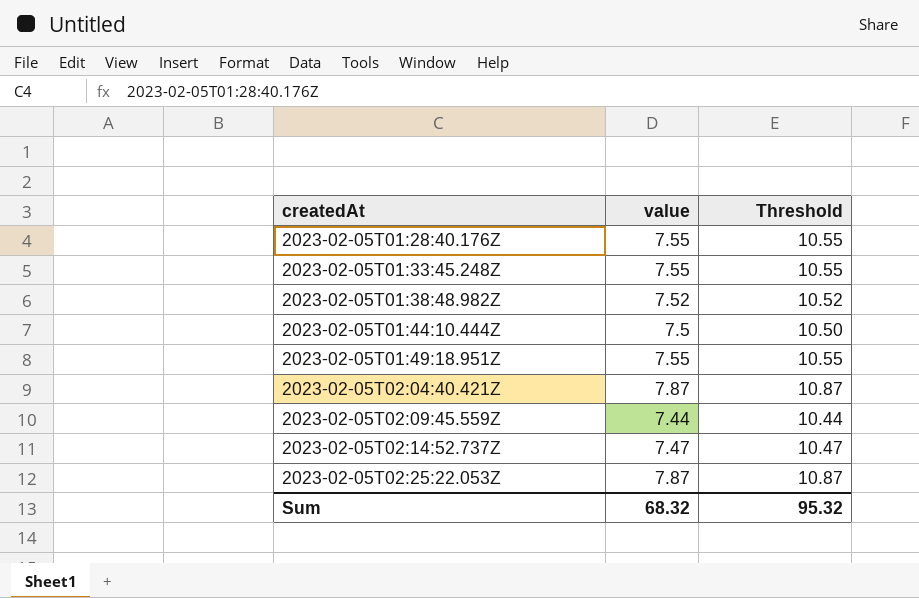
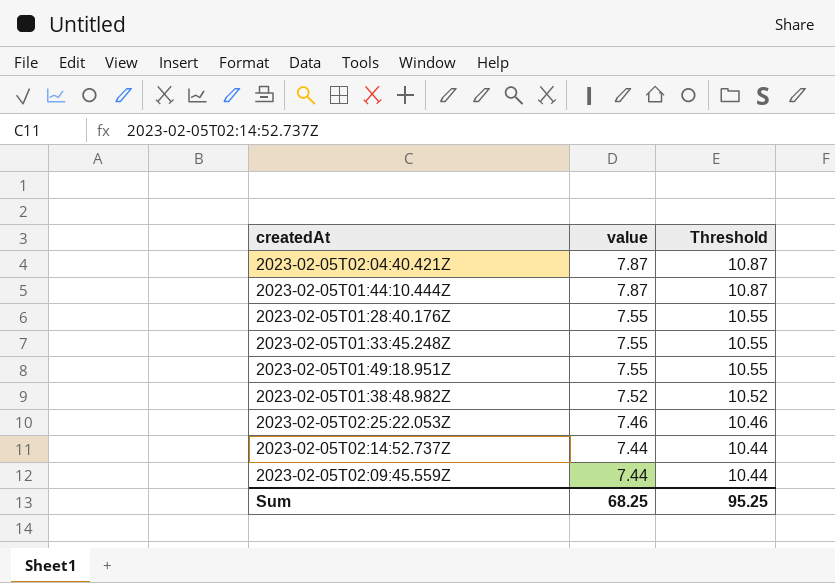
row order: createdAt ascending -> value descending
2023-02-05T01:44:10.444Z | value: 7.5 -> 7.87
2023-02-05T01:44:10.444Z | Threshold: 10.50 -> 10.87
2023-02-05T02:25:22.053Z | value: 7.87 -> 7.46
2023-02-05T02:25:22.053Z | Threshold: 10.87 -> 10.46
2023-02-05T02:14:52.737Z | value: 7.47 -> 7.44
2023-02-05T02:14:52.737Z | Threshold: 10.47 -> 10.44
Sum | value: 68.32 -> 68.25
Sum | Threshold: 95.32 -> 95.25

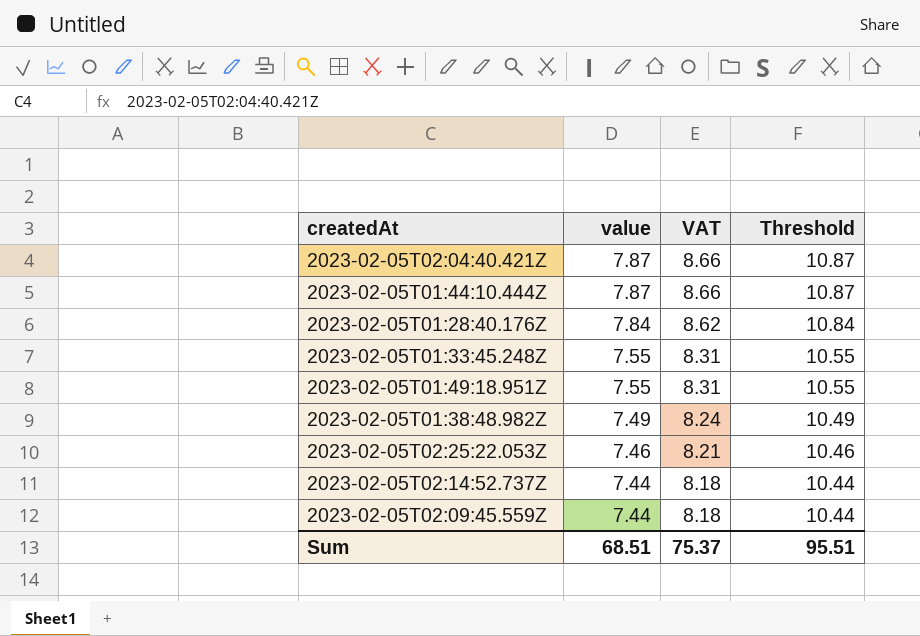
column VAT | formula: none -> [value] * 1.1
2023-02-05T01:28:40.176Z | value: 7.55 -> 7.84
2023-02-05T01:28:40.176Z | Threshold: 10.55 -> 10.84
2023-02-05T01:38:48.982Z | value: 7.52 -> 7.49
2023-02-05T01:38:48.982Z | Threshold: 10.52 -> 10.49
Sum | value: 68.25 -> 68.51
Sum | Threshold: 95.25 -> 95.51

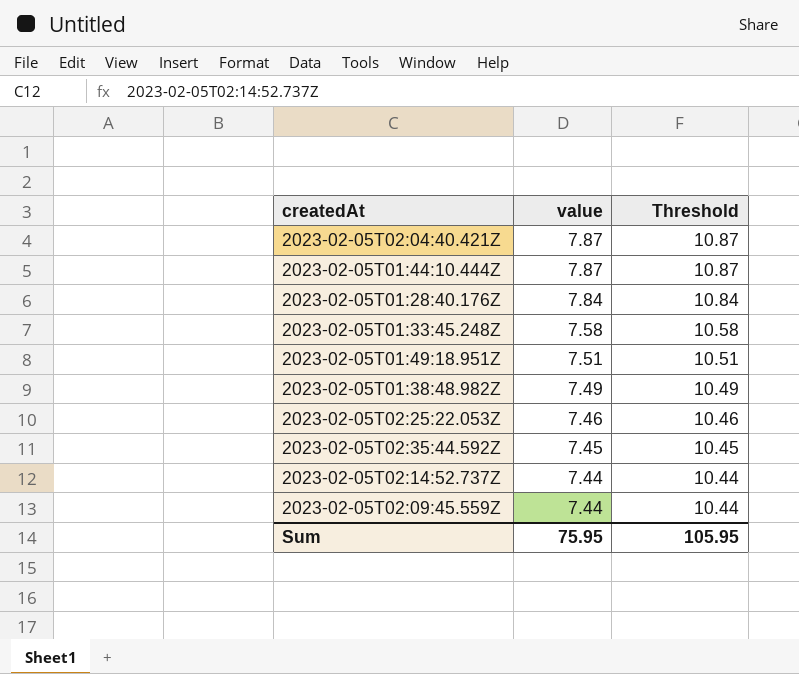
column VAT | formula: [value] * 1.1 -> none
2023-02-05T01:33:45.248Z | value: 7.55 -> 7.58
2023-02-05T01:33:45.248Z | Threshold: 10.55 -> 10.58
2023-02-05T01:49:18.951Z | value: 7.55 -> 7.51
2023-02-05T01:49:18.951Z | Threshold: 10.55 -> 10.51
row 2023-02-05T02:35:44.592Z: none -> 7.45 | 10.45
Sum | value: 68.51 -> 75.95
Sum | Threshold: 95.51 -> 105.95

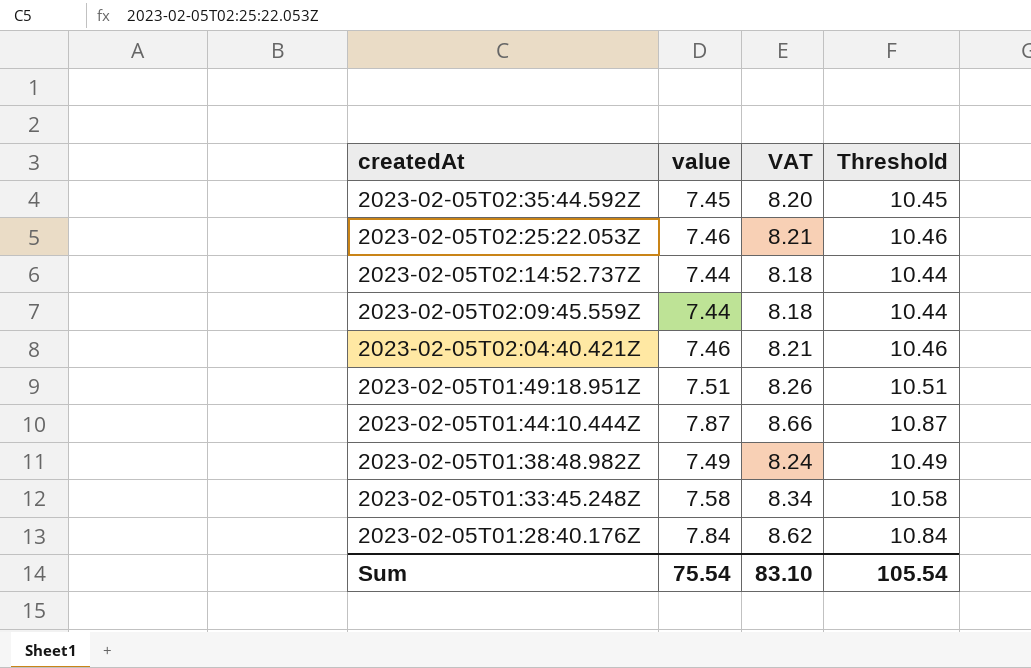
row order: value descending -> createdAt descending
column VAT | formula: none -> [value] * 1.1
2023-02-05T02:04:40.421Z | value: 7.87 -> 7.46
2023-02-05T02:04:40.421Z | Threshold: 10.87 -> 10.46
Sum | value: 75.95 -> 75.54
Sum | Threshold: 105.95 -> 105.54

